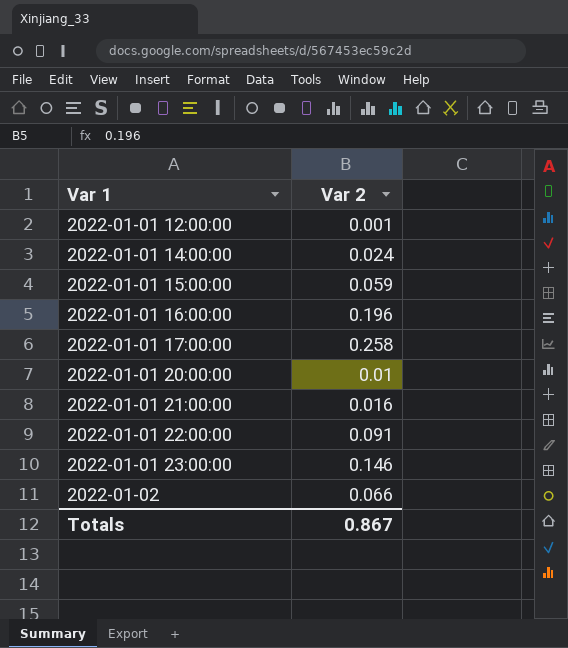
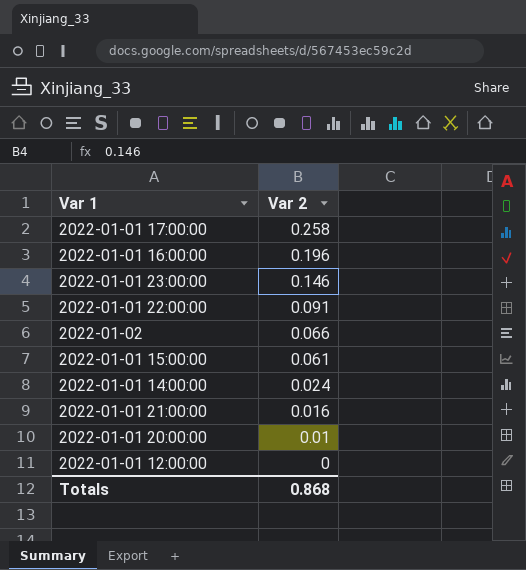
row order: Var 1 ascending -> Var 2 descending
2022-01-01 15:00:00 | Var 2: 0.059 -> 0.061
2022-01-01 12:00:00 | Var 2: 0.001 -> 0
Totals | Var 2: 0.867 -> 0.868

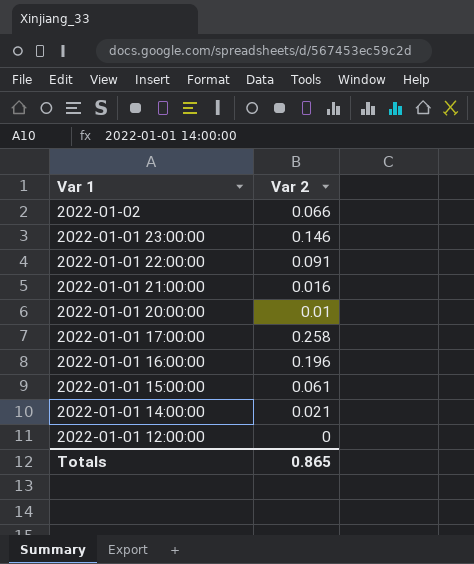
row order: Var 2 descending -> Var 1 descending
2022-01-01 14:00:00 | Var 2: 0.024 -> 0.021
Totals | Var 2: 0.868 -> 0.865

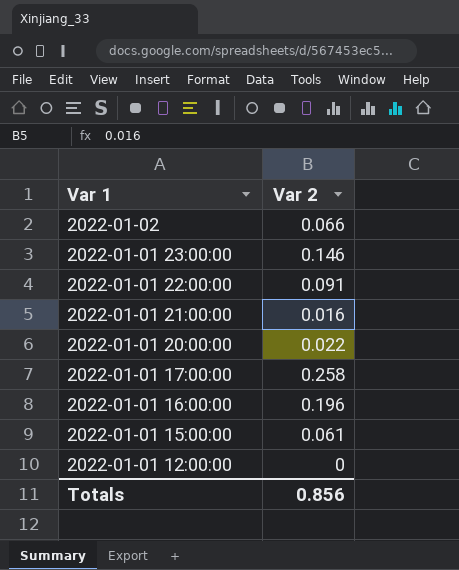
row 2022-01-01 14:00:00: 0.021 -> none
2022-01-01 20:00:00 | Var 2: 0.01 -> 0.022
Totals | Var 2: 0.865 -> 0.856

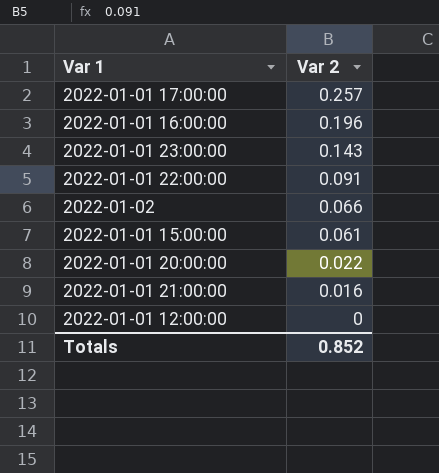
row order: Var 1 descending -> Var 2 descending
2022-01-01 17:00:00 | Var 2: 0.258 -> 0.257
2022-01-01 23:00:00 | Var 2: 0.146 -> 0.143
Totals | Var 2: 0.856 -> 0.852

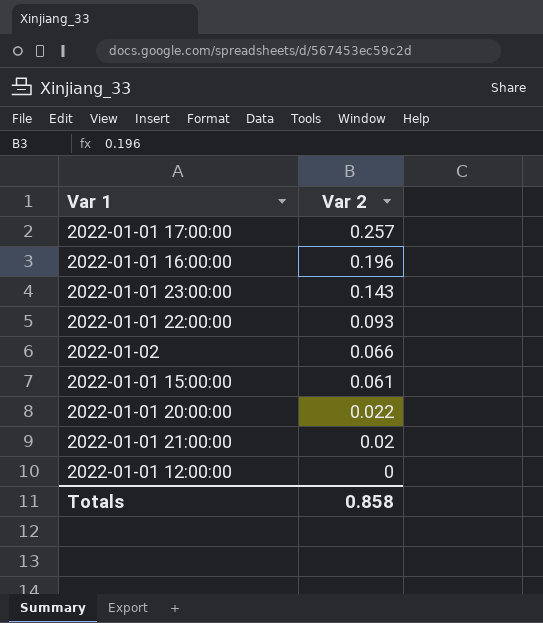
2022-01-01 22:00:00 | Var 2: 0.091 -> 0.093
2022-01-01 21:00:00 | Var 2: 0.016 -> 0.02
Totals | Var 2: 0.852 -> 0.858

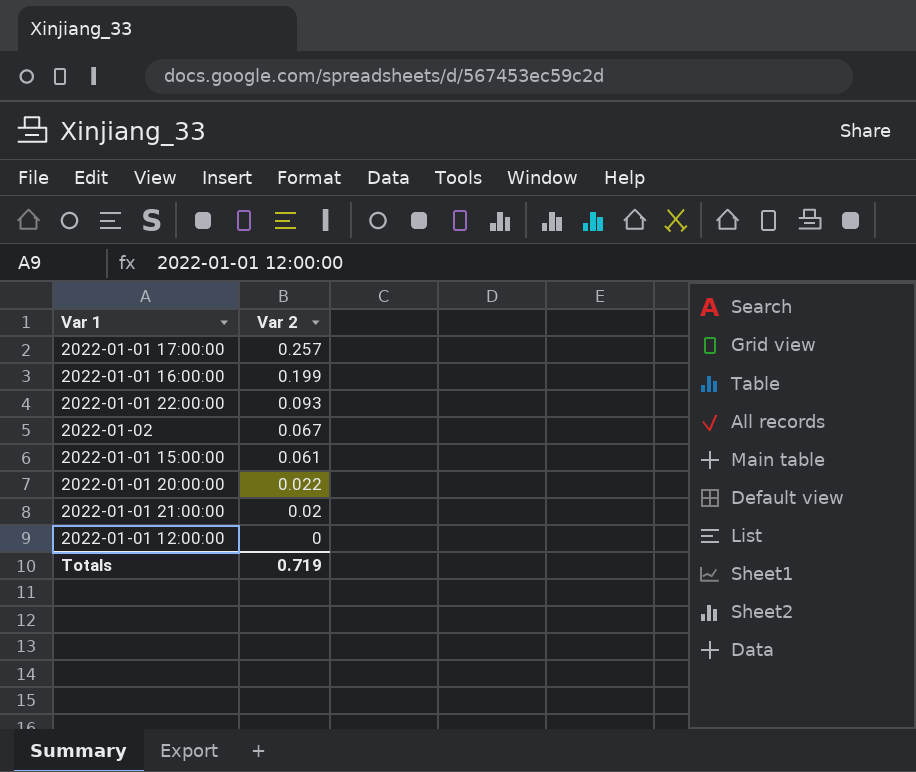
row 2022-01-01 23:00:00: 0.143 -> none
2022-01-01 16:00:00 | Var 2: 0.196 -> 0.199
2022-01-02 | Var 2: 0.066 -> 0.067
Totals | Var 2: 0.858 -> 0.719

